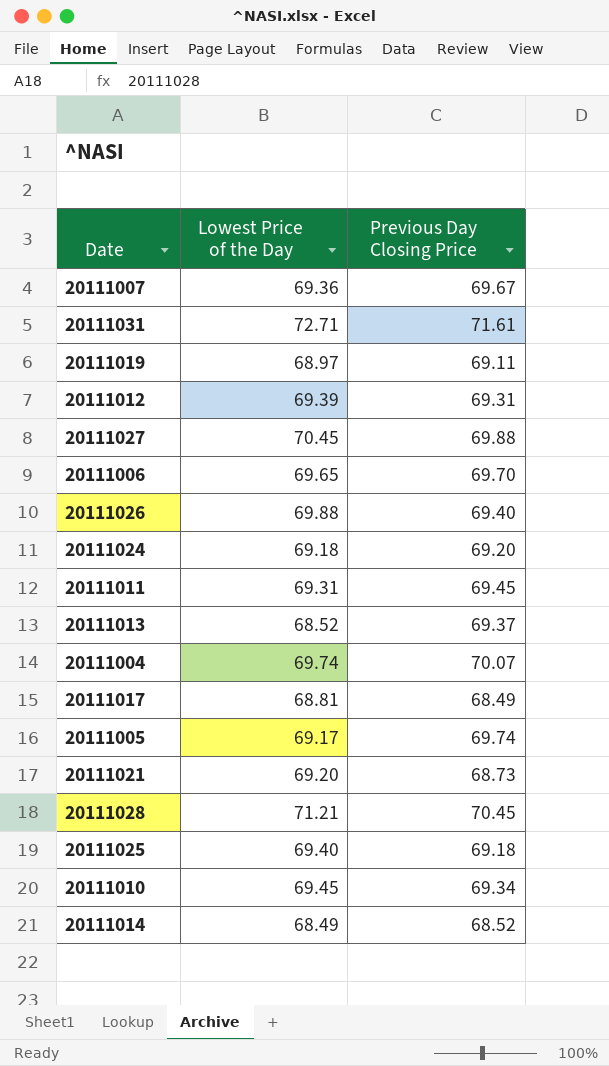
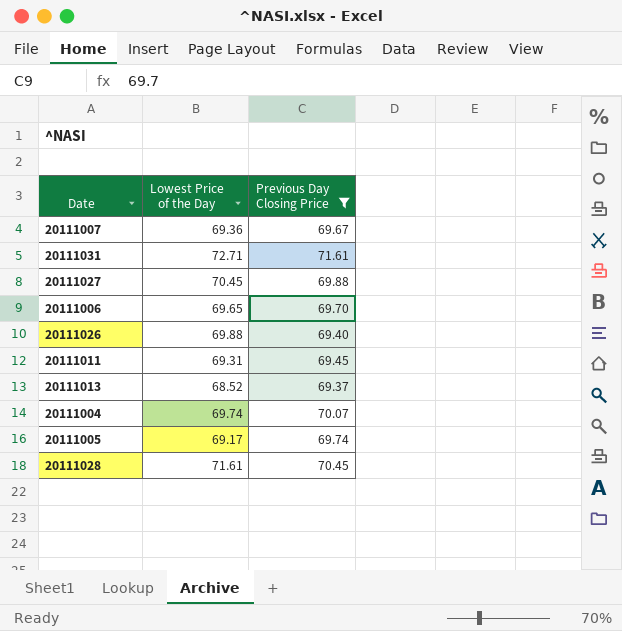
filter: none -> Previous Day Closing Price >= 69.37
20111028 | Lowest Price of the Day: 71.21 -> 71.61

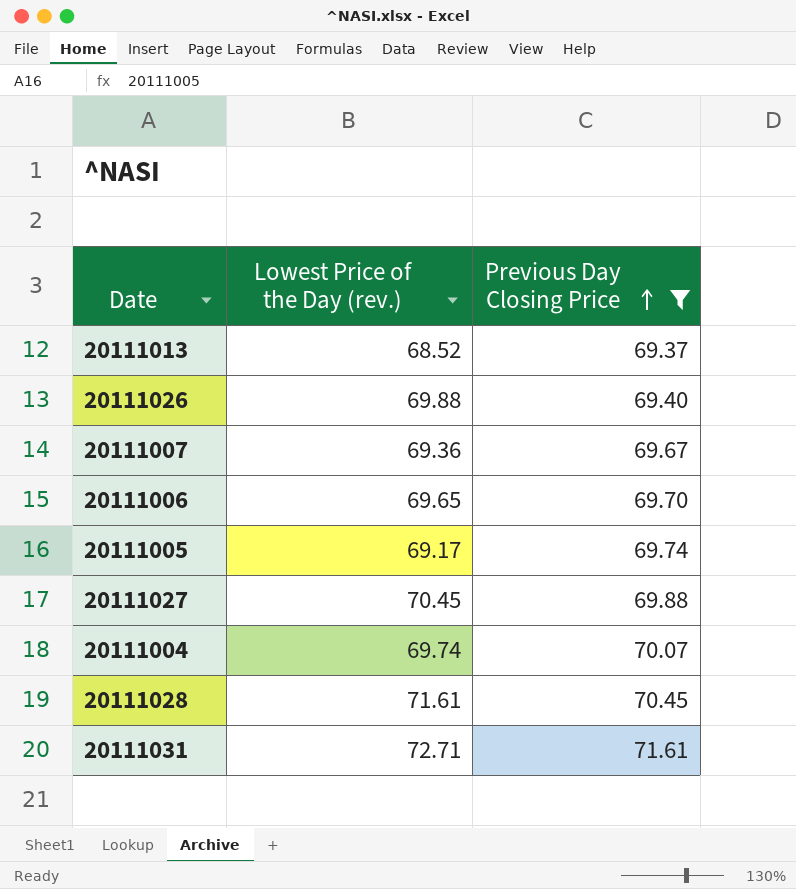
row order: none -> Previous Day Closing Price ascending
column name: Lowest Price of the Day -> Lowest Price of the Day (rev.)
row 20111011: 69.31 | 69.45 -> none

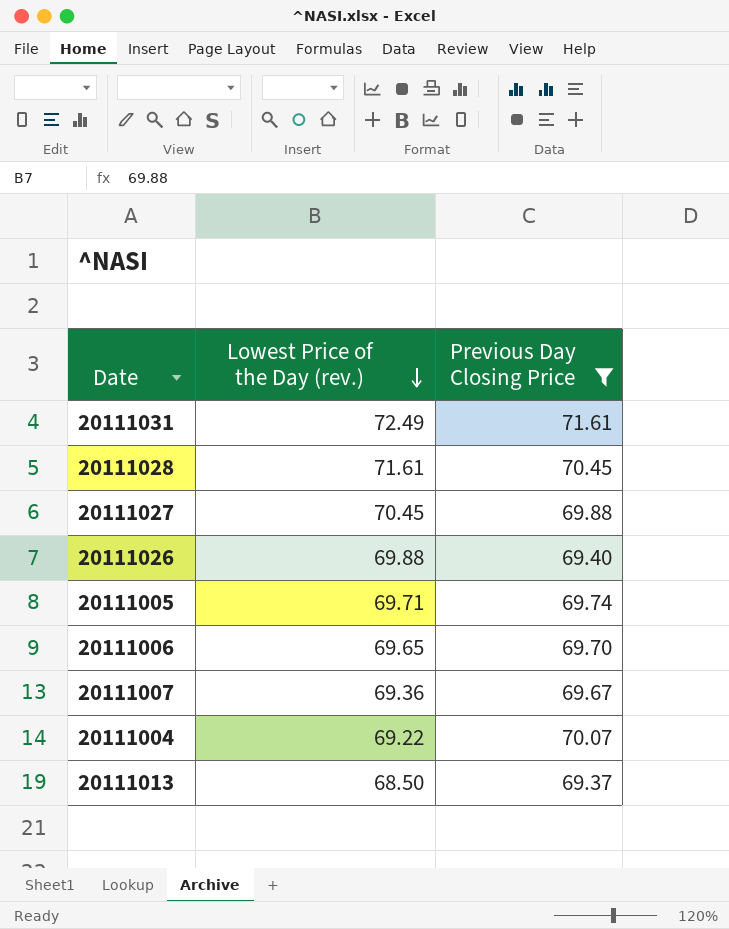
row order: Previous Day Closing Price ascending -> Lowest Price of the Day (rev.) descending
20111031 | Lowest Price of the Day (rev.): 72.71 -> 72.49
20111005 | Lowest Price of the Day (rev.): 69.17 -> 69.71
20111004 | Lowest Price of the Day (rev.): 69.74 -> 69.22
20111013 | Lowest Price of the Day (rev.): 68.52 -> 68.50

